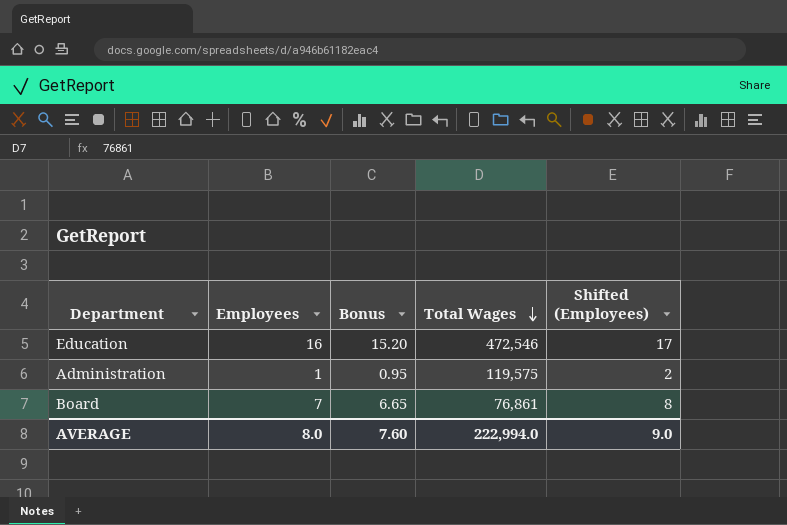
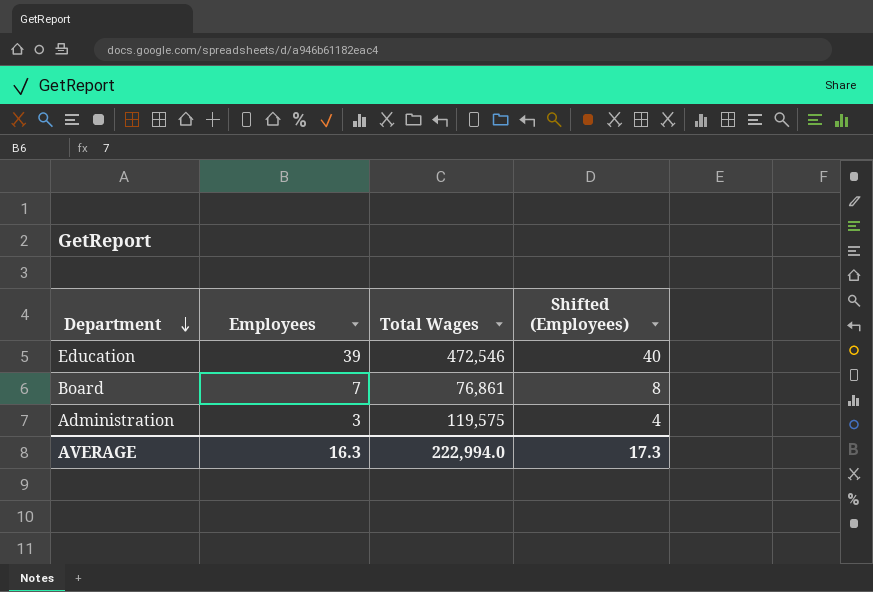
row order: Total Wages descending -> Department descending
column Bonus | formula: [Employees] * 0.95 -> none
Education | Employees: 16 -> 39
Education | Shifted (Employees): 17 -> 40
Administration | Employees: 1 -> 3
Administration | Shifted (Employees): 2 -> 4
AVERAGE | Employees: 8.0 -> 16.3
AVERAGE | Shifted (Employees): 9.0 -> 17.3

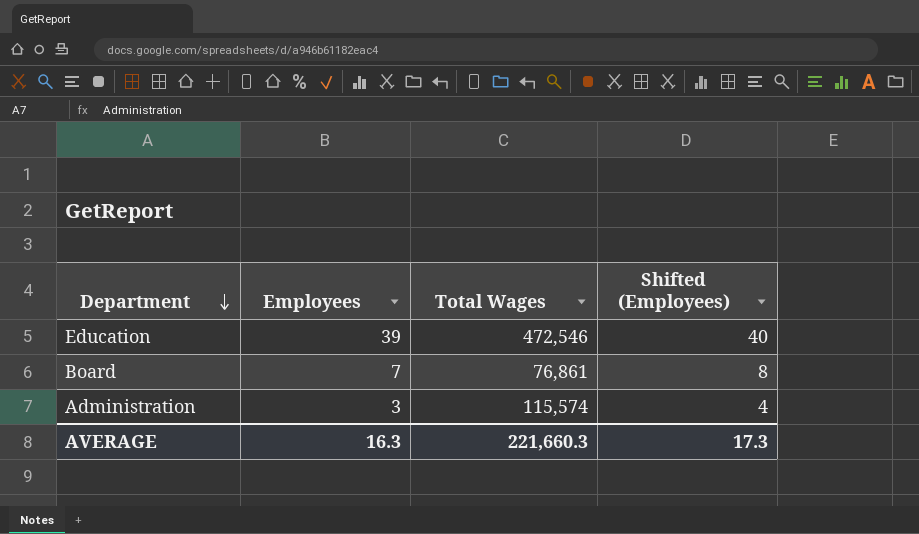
Administration | Total Wages: 119,575 -> 115,574
AVERAGE | Total Wages: 222,994.0 -> 221,660.3

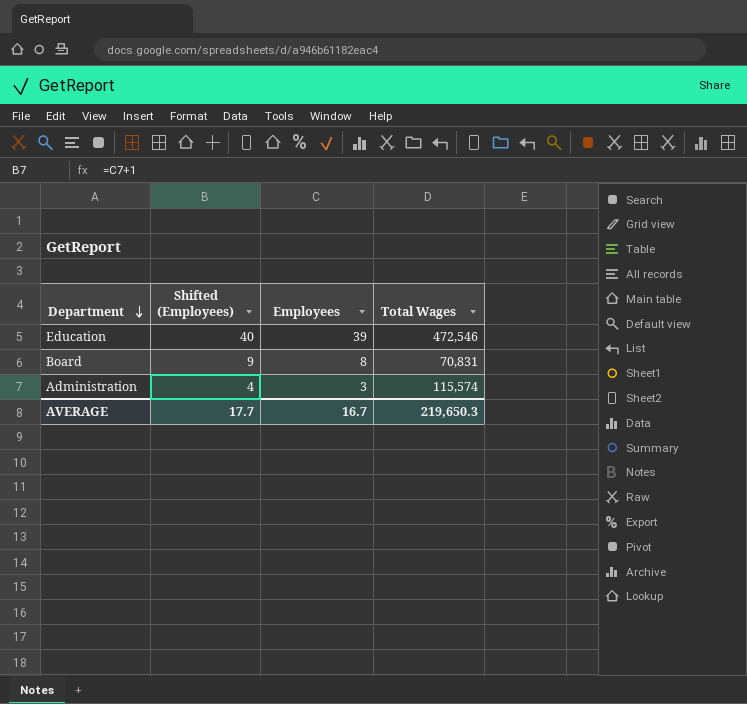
column Shifted (Employees) | position: 4 -> 2
Board | Shifted (Employees): 8 -> 9
Board | Employees: 7 -> 8
Board | Total Wages: 76,861 -> 70,831
AVERAGE | Shifted (Employees): 17.3 -> 17.7
AVERAGE | Employees: 16.3 -> 16.7
AVERAGE | Total Wages: 221,660.3 -> 219,650.3

